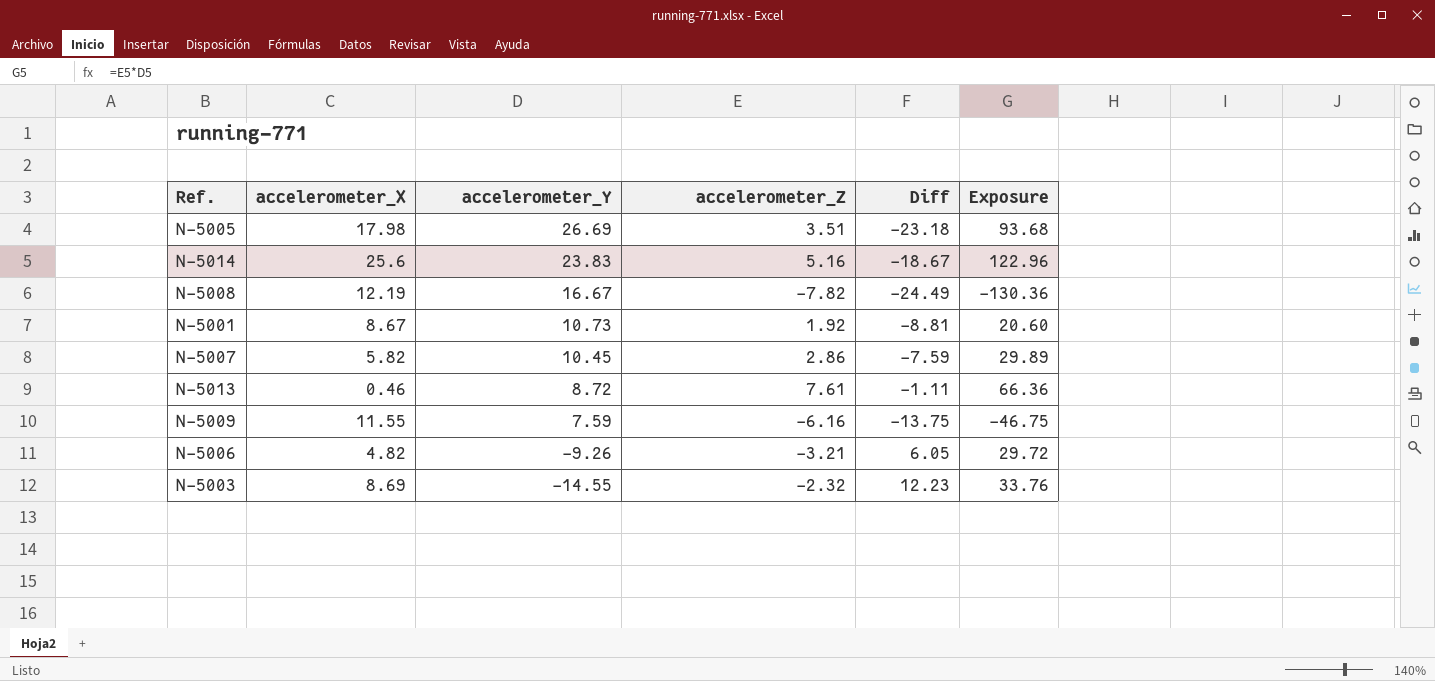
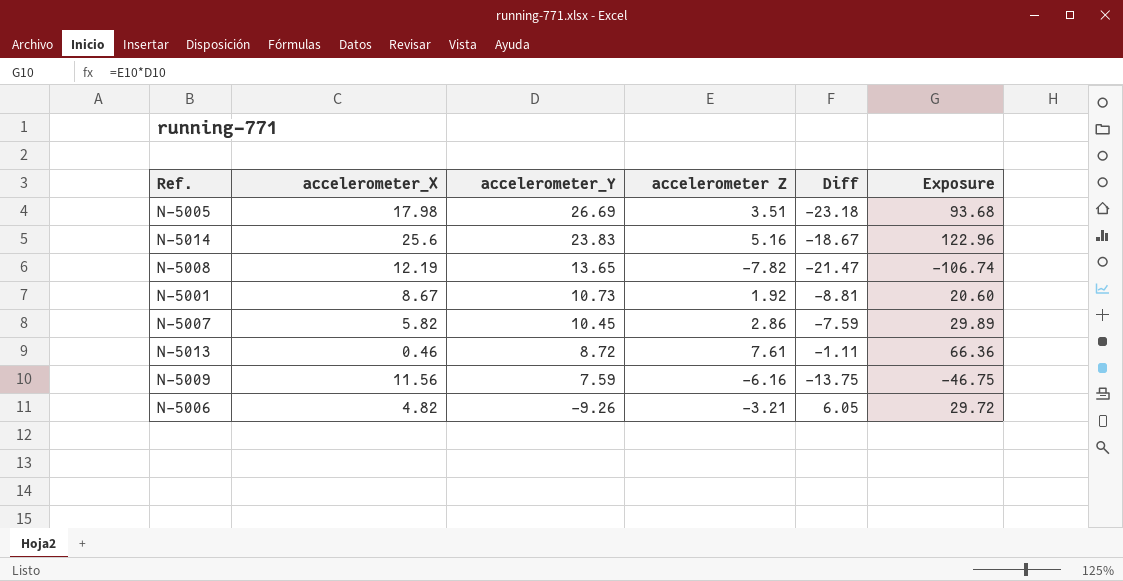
column name: accelerometer_Z -> accelerometer Z
row N-5003: 8.69 | -14.55 | -2.32 | 12.23 | 33.76 -> none
N-5008 | accelerometer_Y: 16.67 -> 13.65
N-5008 | Diff: -24.49 -> -21.47
N-5008 | Exposure: -130.36 -> -106.74
N-5009 | accelerometer_X: 11.55 -> 11.56

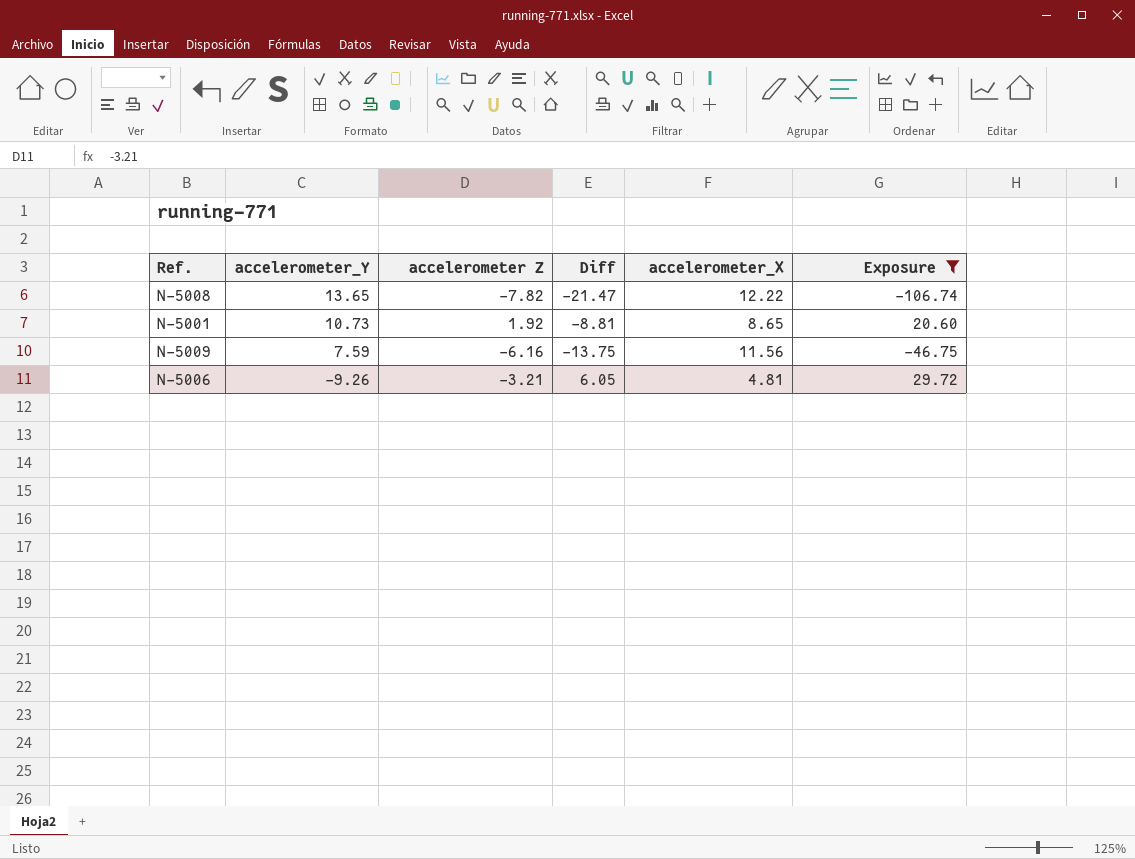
filter: none -> Exposure <= 29.72
column accelerometer_X | position: 2 -> 5
N-5008 | accelerometer_X: 12.19 -> 12.22
N-5001 | accelerometer_X: 8.67 -> 8.65
N-5006 | accelerometer_X: 4.82 -> 4.81

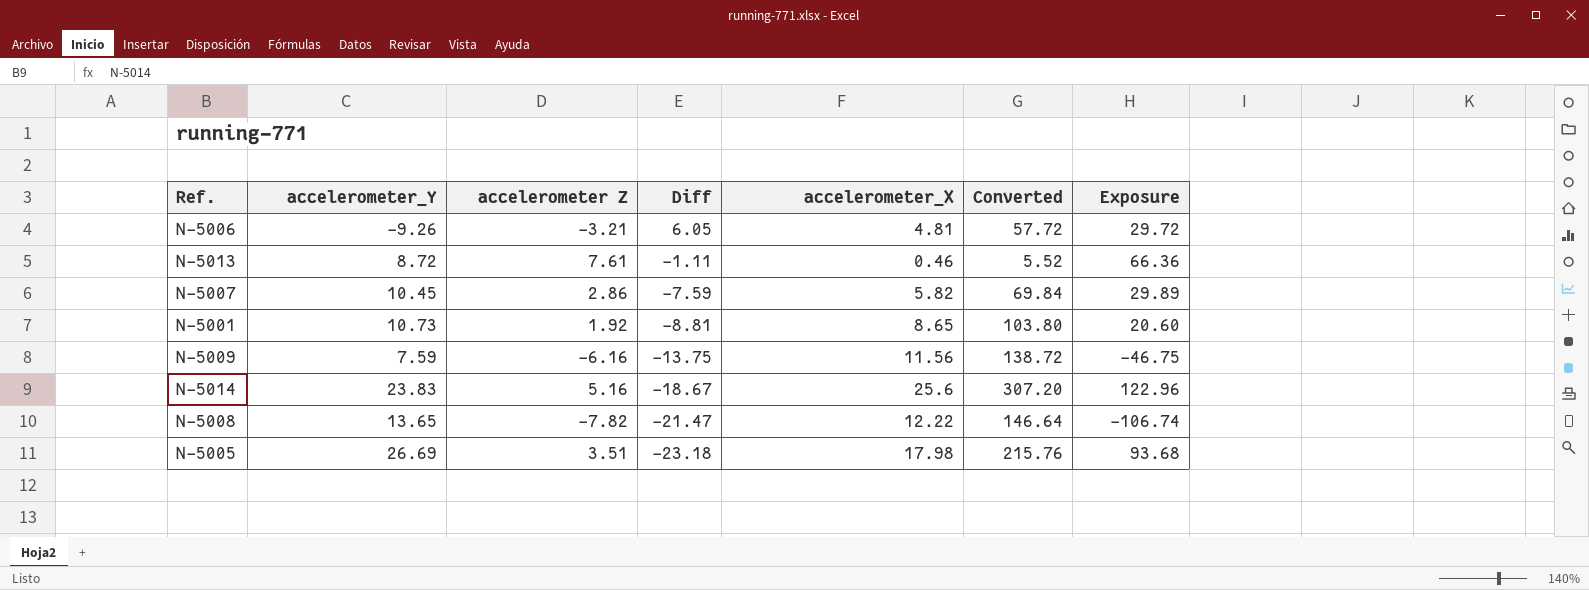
filter: Exposure <= 29.72 -> none
row order: accelerometer_Y descending -> Diff descending
column Converted | formula: none -> [accelerometer_X] * 12

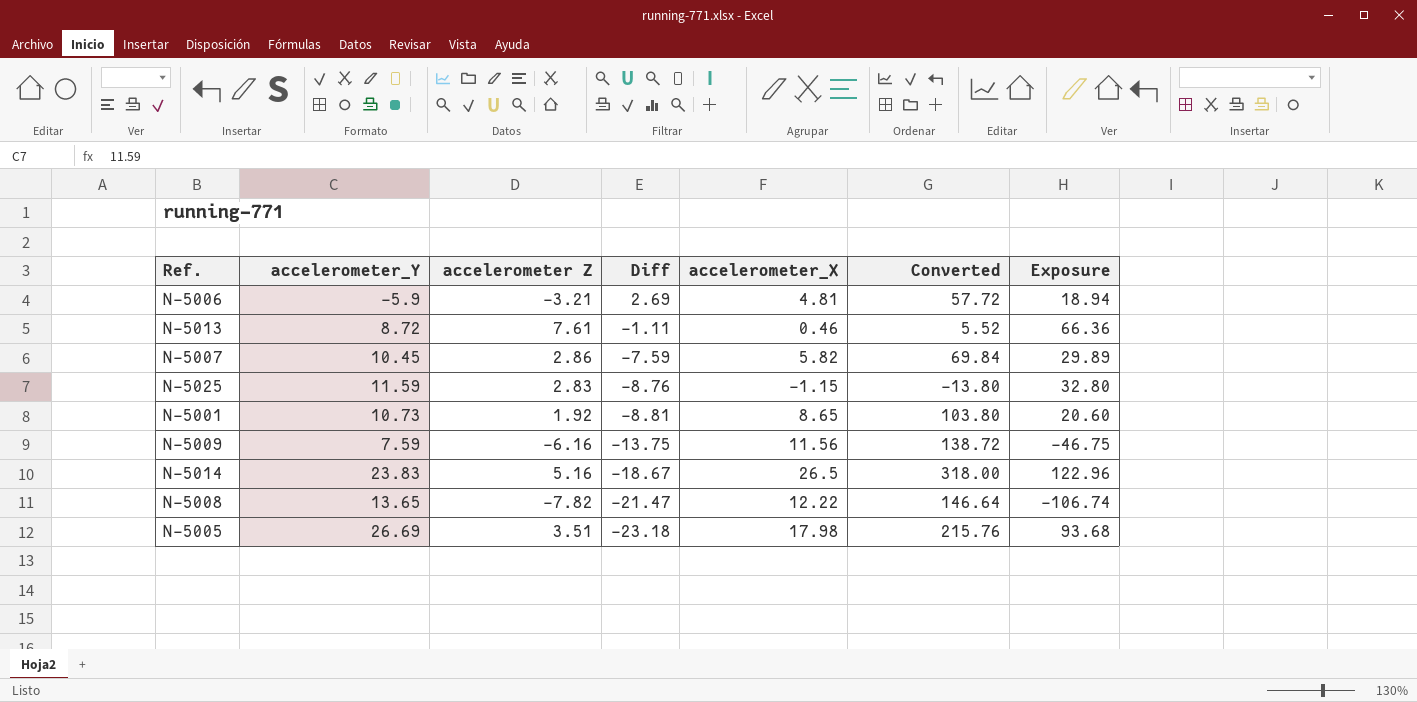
N-5006 | accelerometer_Y: -9.26 -> -5.9
N-5006 | Diff: 6.05 -> 2.69
N-5006 | Exposure: 29.72 -> 18.94
row N-5025: none -> 11.59 | 2.83 | -8.76 | -1.15 | -13.80 | 32.80
N-5014 | accelerometer_X: 25.6 -> 26.5
N-5014 | Converted: 307.20 -> 318.00

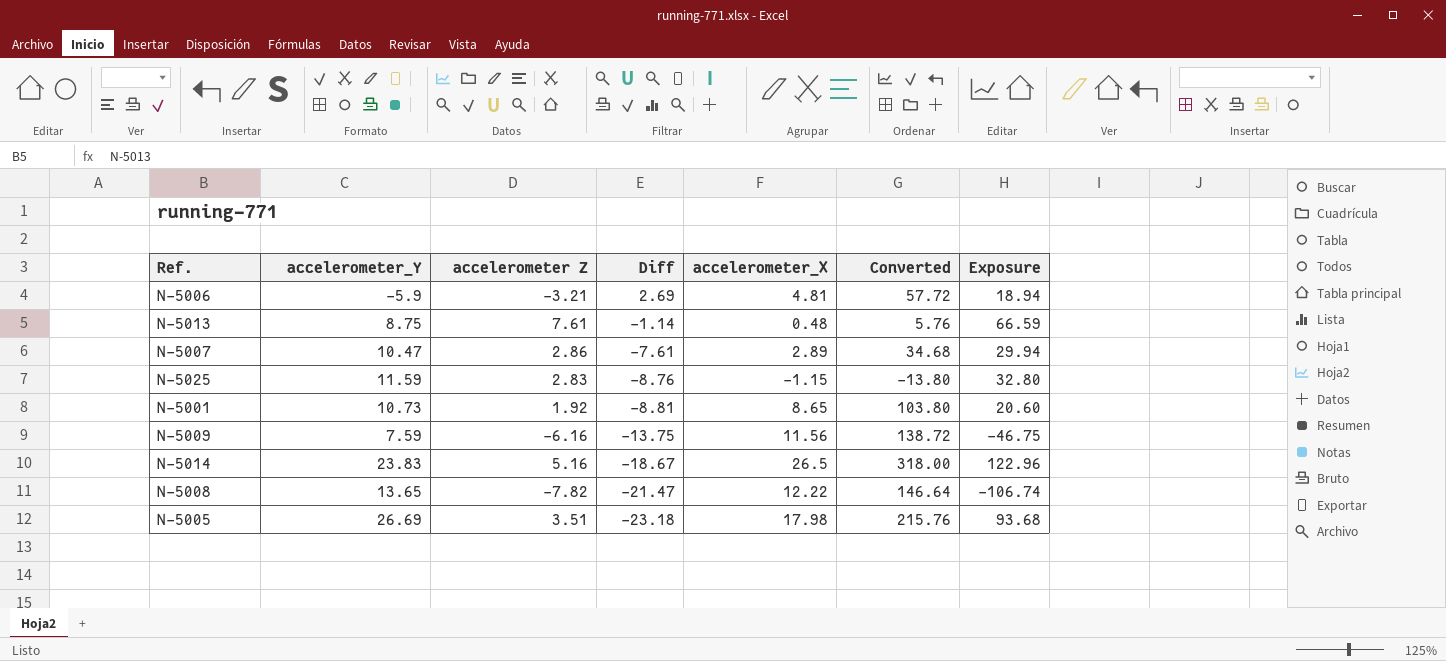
N-5013 | accelerometer_Y: 8.72 -> 8.75
N-5013 | Diff: -1.11 -> -1.14
N-5013 | accelerometer_X: 0.46 -> 0.48
N-5013 | Converted: 5.52 -> 5.76
N-5013 | Exposure: 66.36 -> 66.59
N-5007 | accelerometer_Y: 10.45 -> 10.47
N-5007 | Diff: -7.59 -> -7.61
N-5007 | accelerometer_X: 5.82 -> 2.89
N-5007 | Converted: 69.84 -> 34.68
N-5007 | Exposure: 29.89 -> 29.94

